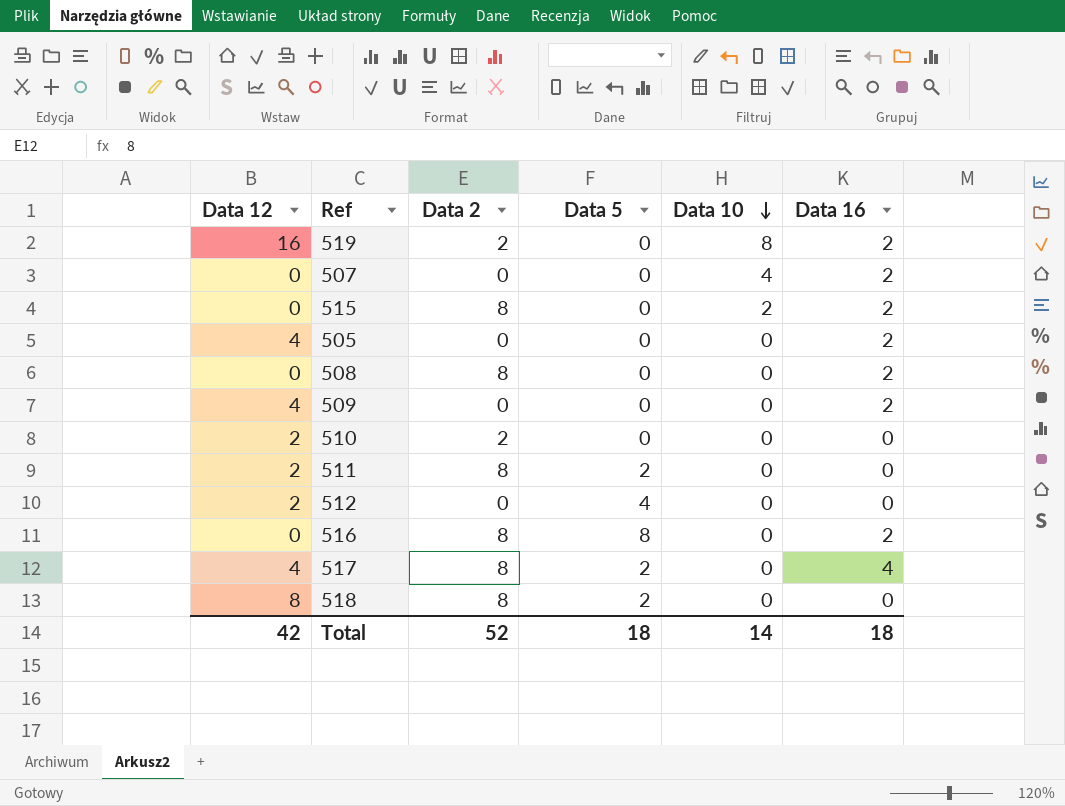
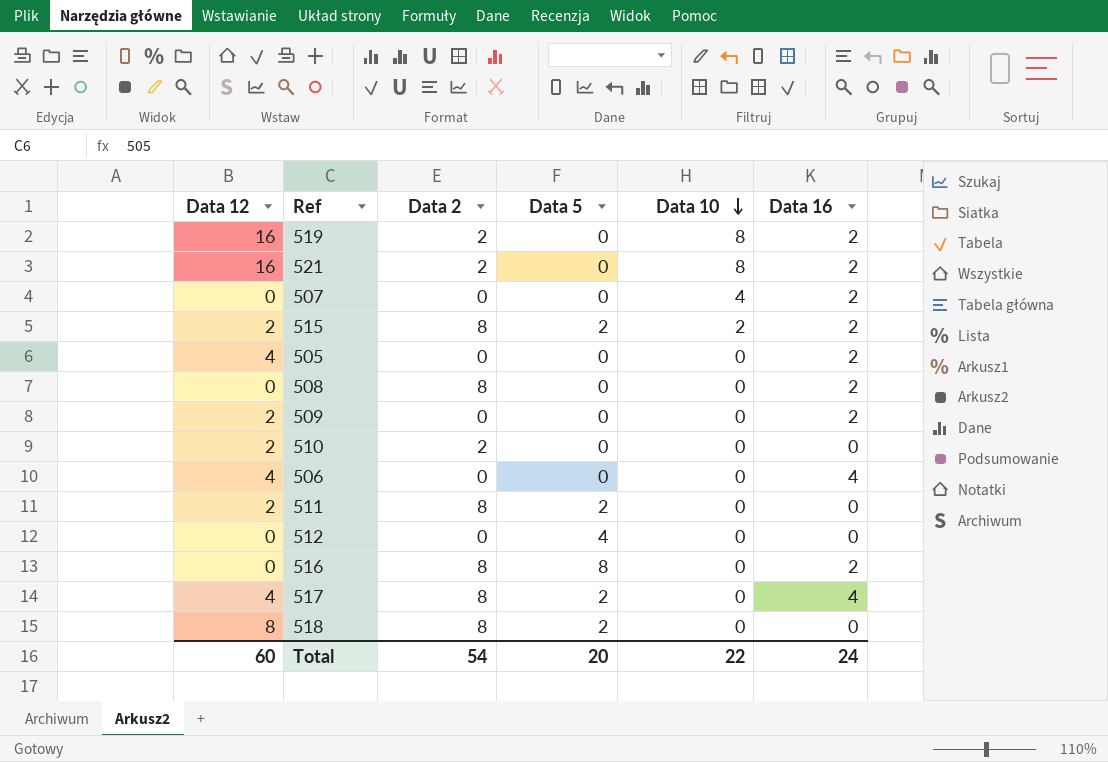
row 521: none -> 16 | 2 | 0 | 8 | 2
515 | Data 12: 0 -> 2
515 | Data 5: 0 -> 2
509 | Data 12: 4 -> 2
row 506: none -> 4 | 0 | 0 | 0 | 4
512 | Data 12: 2 -> 0
Total | Data 12: 42 -> 60
Total | Data 2: 52 -> 54
Total | Data 5: 18 -> 20
Total | Data 10: 14 -> 22
Total | Data 16: 18 -> 24

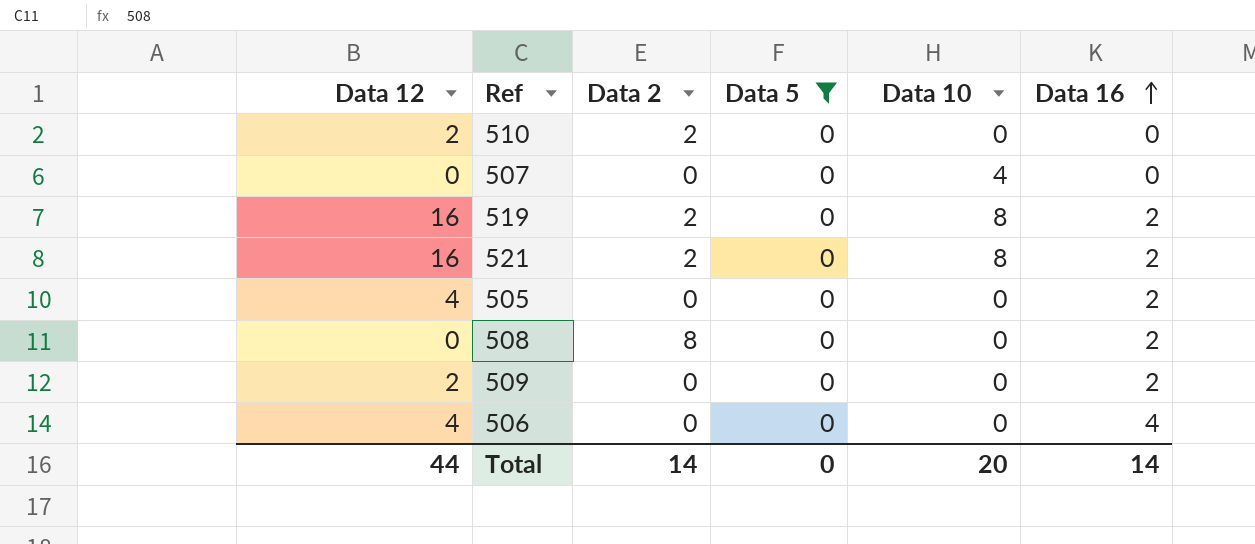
filter: none -> Data 5 = 0
row order: Data 10 descending -> Data 16 ascending
507 | Data 16: 2 -> 0
Total | Data 12: 60 -> 44
Total | Data 2: 54 -> 14
Total | Data 5: 20 -> 0
Total | Data 10: 22 -> 20
Total | Data 16: 24 -> 14

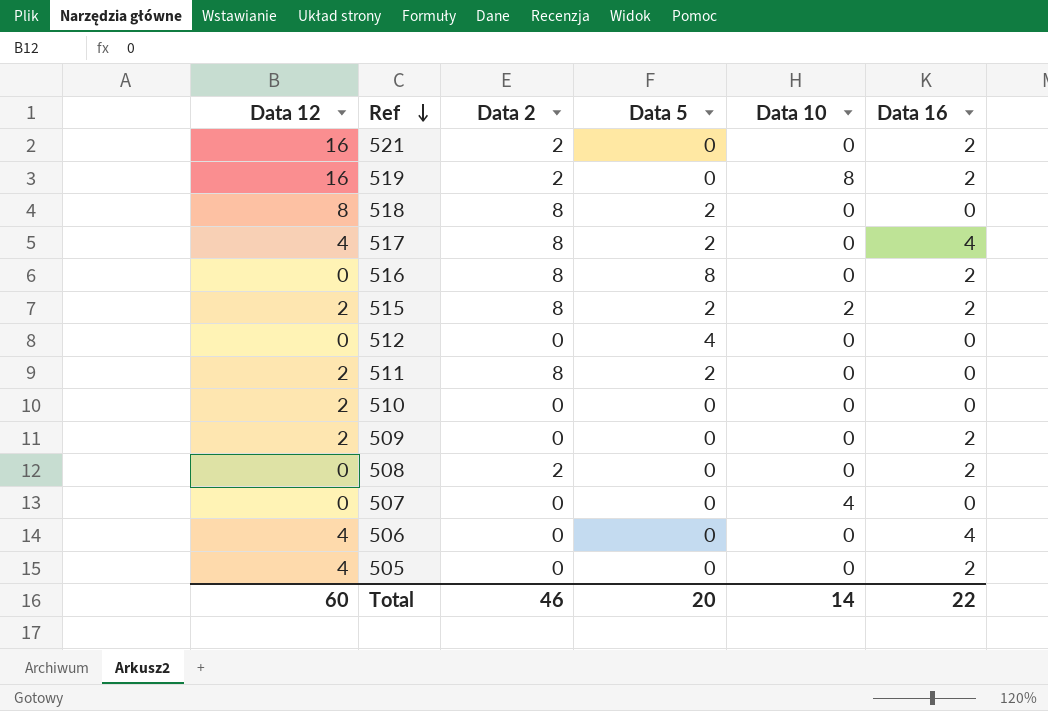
filter: Data 5 = 0 -> none
row order: Data 16 ascending -> Ref descending
521 | Data 10: 8 -> 0
510 | Data 2: 2 -> 0
508 | Data 2: 8 -> 2
Total | Data 12: 44 -> 60
Total | Data 2: 14 -> 46
Total | Data 5: 0 -> 20
Total | Data 10: 20 -> 14
Total | Data 16: 14 -> 22

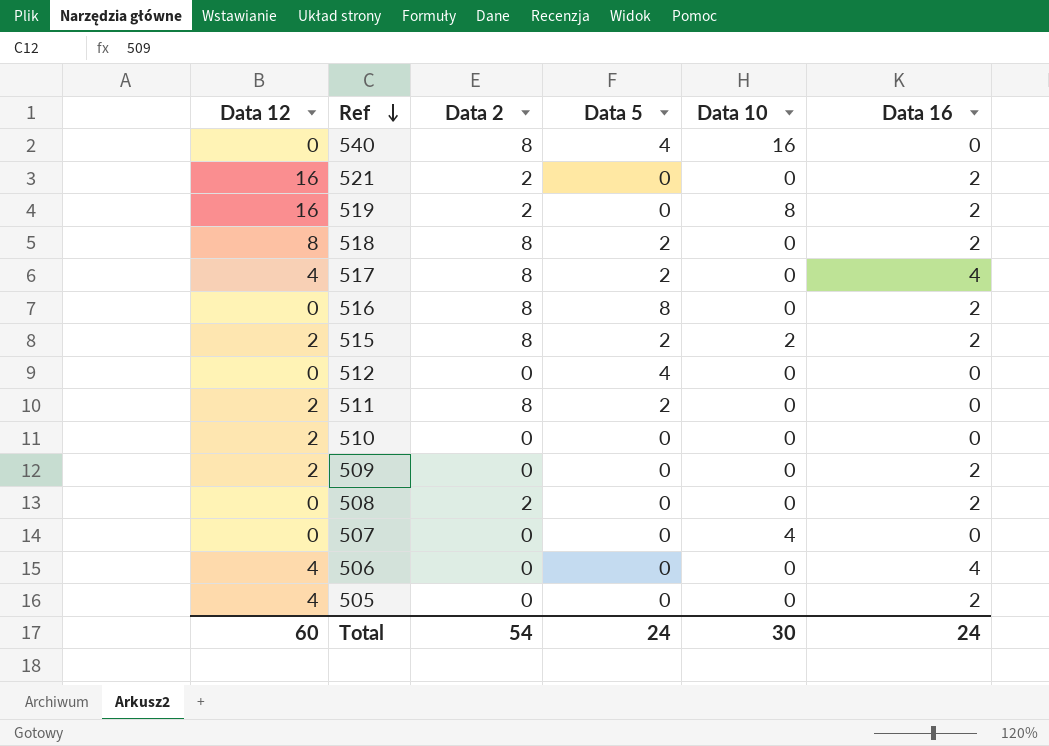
row 540: none -> 0 | 8 | 4 | 16 | 0
518 | Data 16: 0 -> 2
Total | Data 2: 46 -> 54
Total | Data 5: 20 -> 24
Total | Data 10: 14 -> 30
Total | Data 16: 22 -> 24

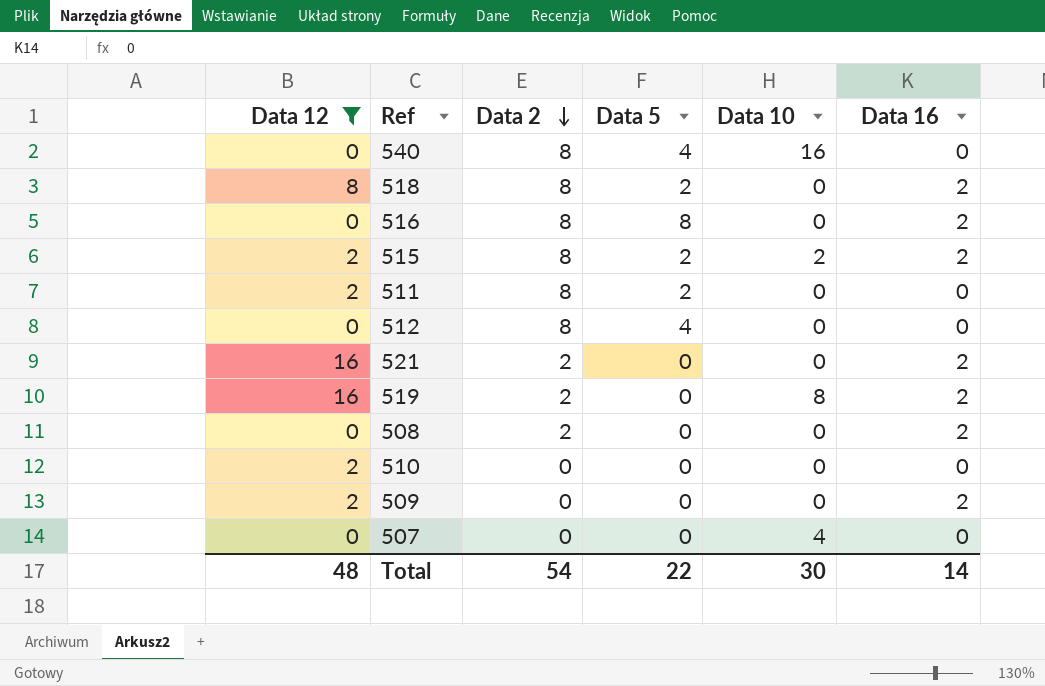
filter: none -> Data 12 != 4
row order: Ref descending -> Data 2 descending
512 | Data 2: 0 -> 8
Total | Data 12: 60 -> 48
Total | Data 5: 24 -> 22
Total | Data 16: 24 -> 14

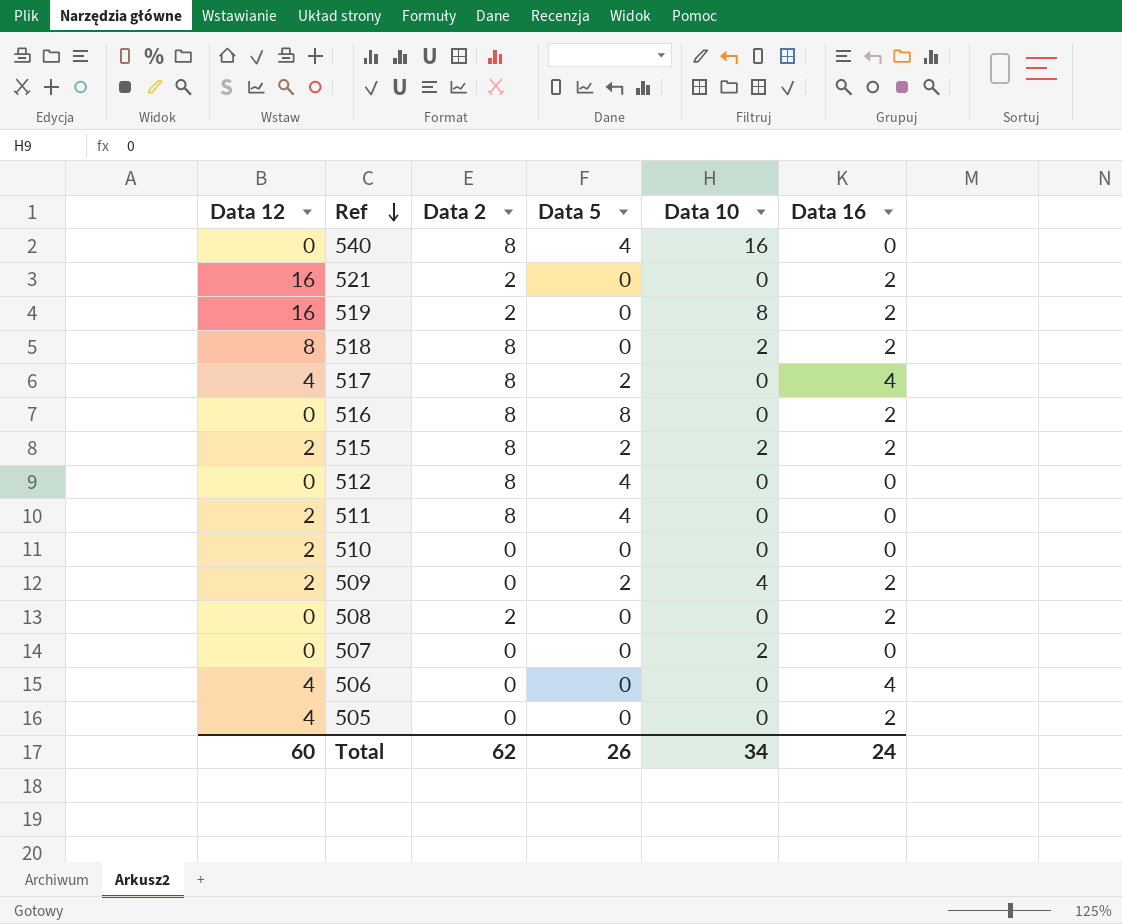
filter: Data 12 != 4 -> none
row order: Data 2 descending -> Ref descending
518 | Data 5: 2 -> 0
518 | Data 10: 0 -> 2
511 | Data 5: 2 -> 4
509 | Data 5: 0 -> 2
509 | Data 10: 0 -> 4
507 | Data 10: 4 -> 2
Total | Data 12: 48 -> 60
Total | Data 2: 54 -> 62
Total | Data 5: 22 -> 26
Total | Data 10: 30 -> 34
Total | Data 16: 14 -> 24

